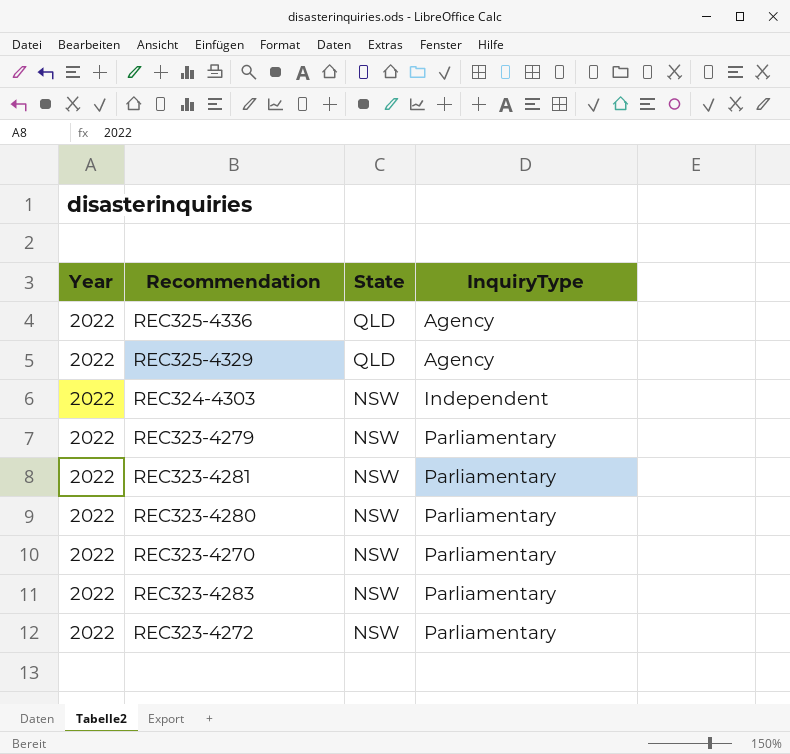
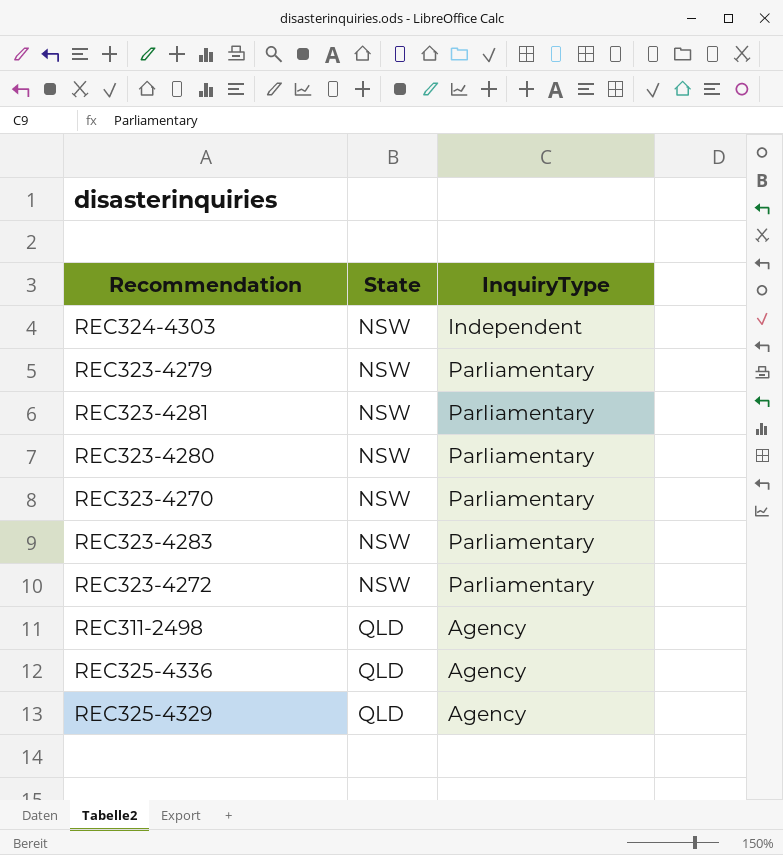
row order: State descending -> State ascending
column Year | position: 1 -> none
row REC311-2498: none -> QLD | Agency

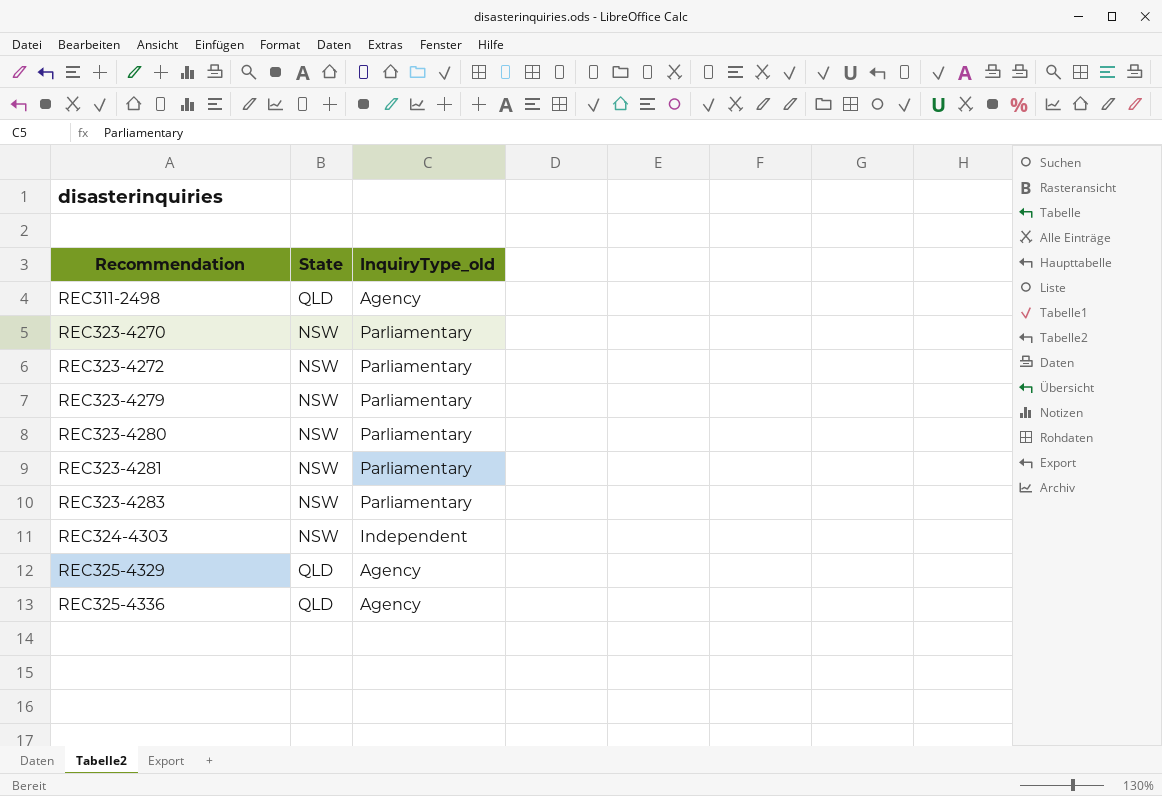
row order: State ascending -> Recommendation ascending
column name: InquiryType -> InquiryType_old

